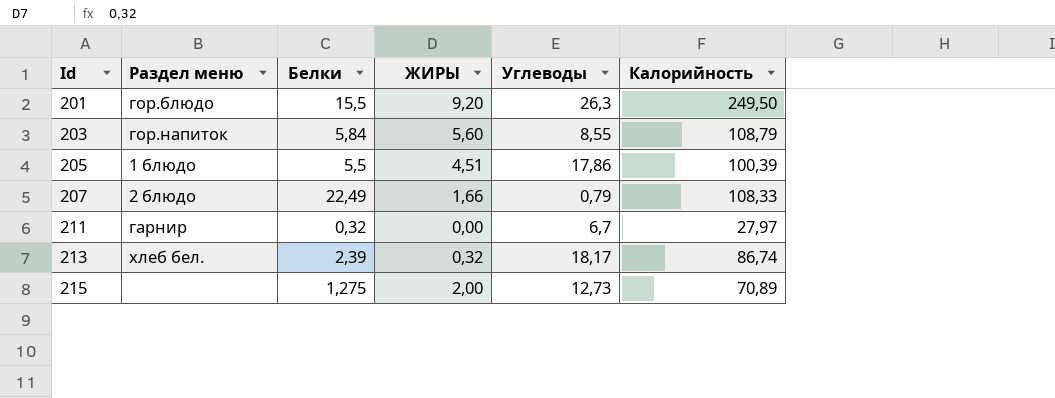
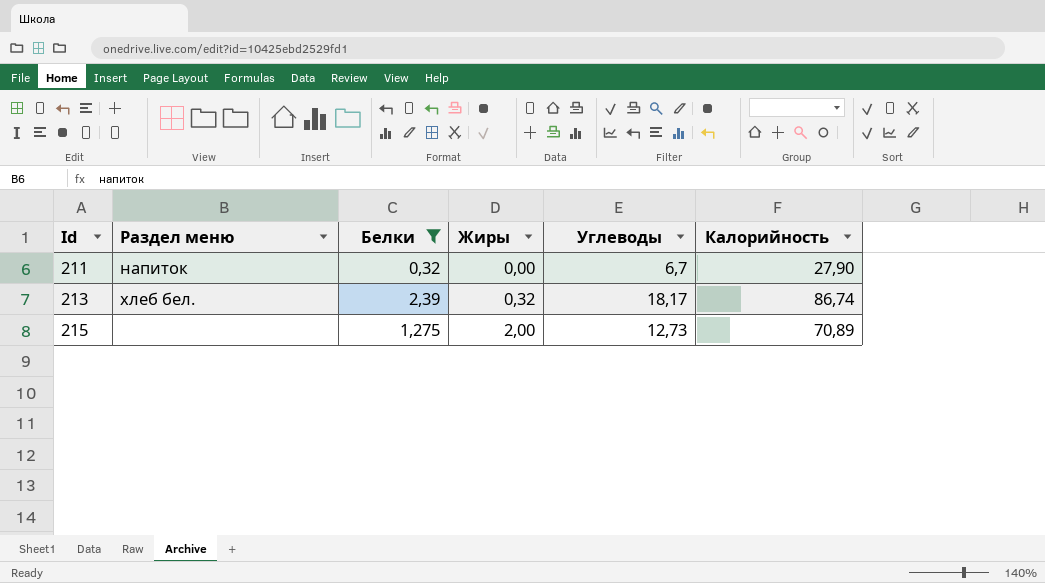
filter: none -> Белки <= 2,39
column name: ЖИРЫ -> Жиры
211 | Раздел меню: гарнир -> напиток
211 | Калорийность: 27,97 -> 27,90

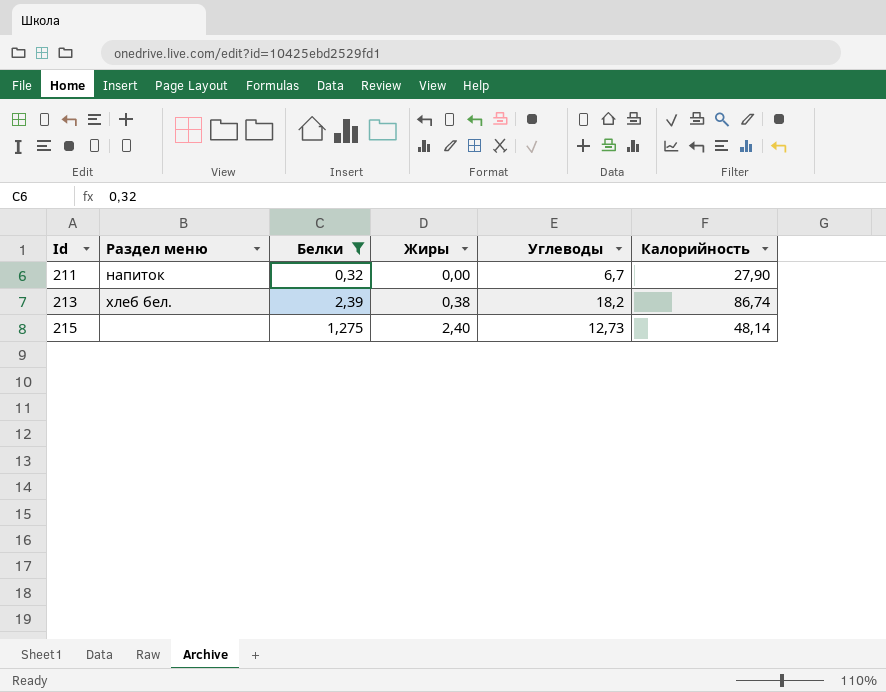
213 | Жиры: 0,32 -> 0,38
213 | Углеводы: 18,17 -> 18,2
215 | Жиры: 2,00 -> 2,40
215 | Калорийность: 70,89 -> 48,14

